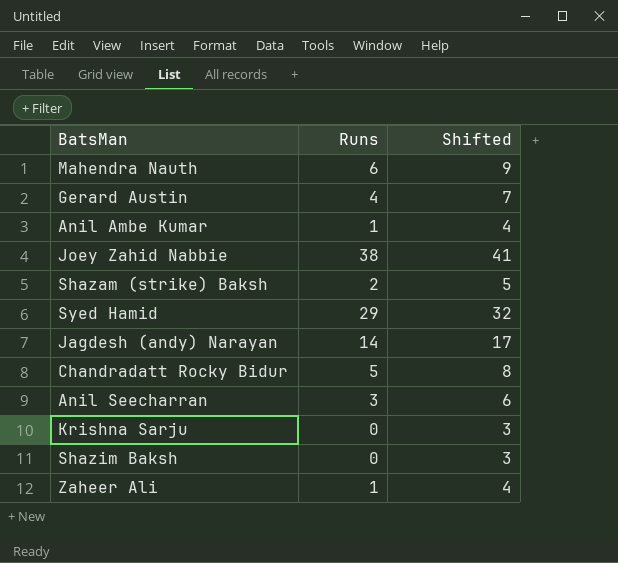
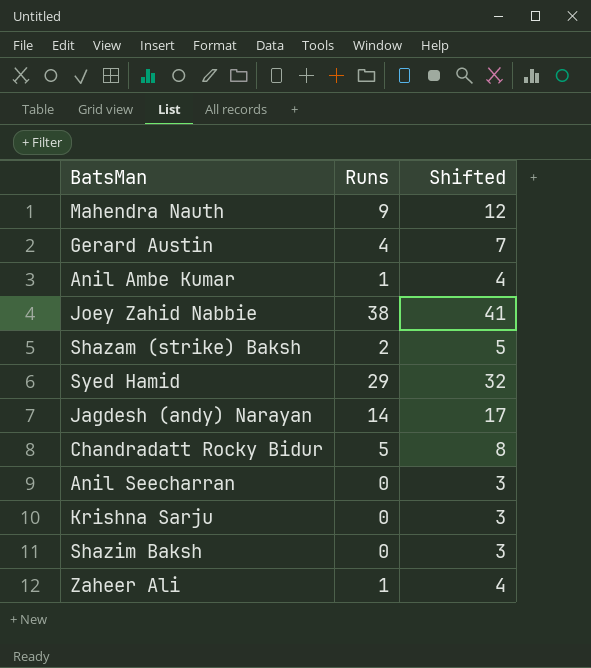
Mahendra Nauth | Runs: 6 -> 9
Mahendra Nauth | Shifted: 9 -> 12
Anil Seecharran | Runs: 3 -> 0
Anil Seecharran | Shifted: 6 -> 3

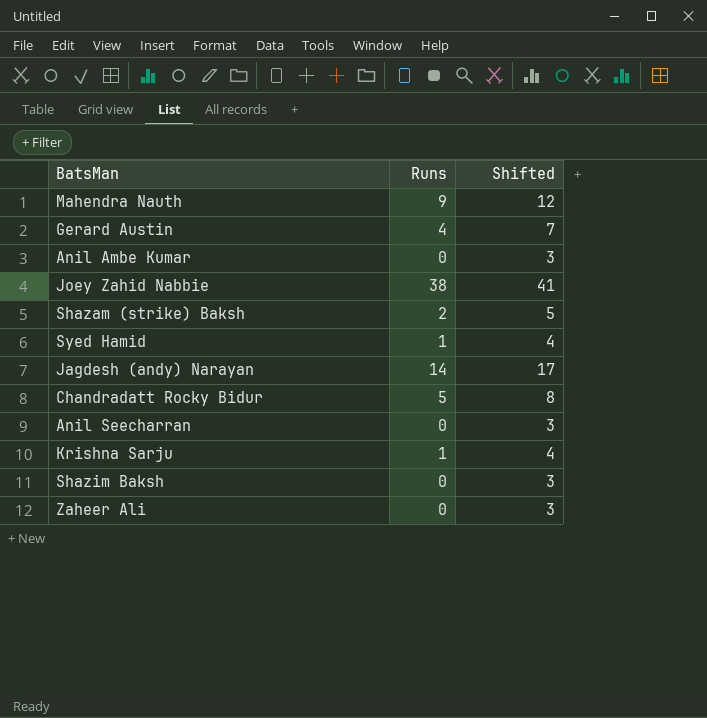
Anil Ambe Kumar | Runs: 1 -> 0
Anil Ambe Kumar | Shifted: 4 -> 3
Syed Hamid | Runs: 29 -> 1
Syed Hamid | Shifted: 32 -> 4
Krishna Sarju | Runs: 0 -> 1
Krishna Sarju | Shifted: 3 -> 4
Zaheer Ali | Runs: 1 -> 0
Zaheer Ali | Shifted: 4 -> 3

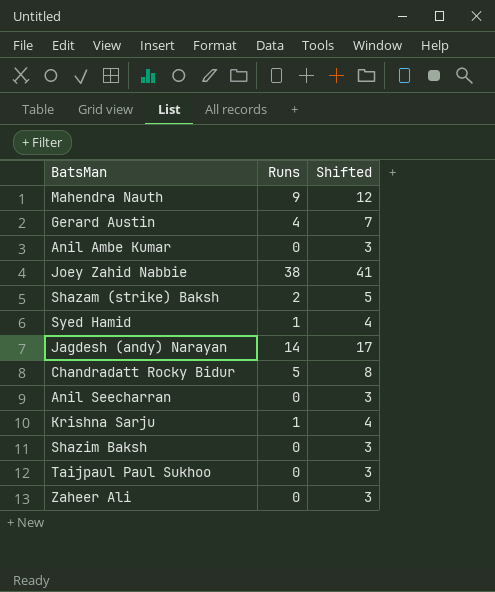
row Taijpaul Paul Sukhoo: none -> 0 | 3

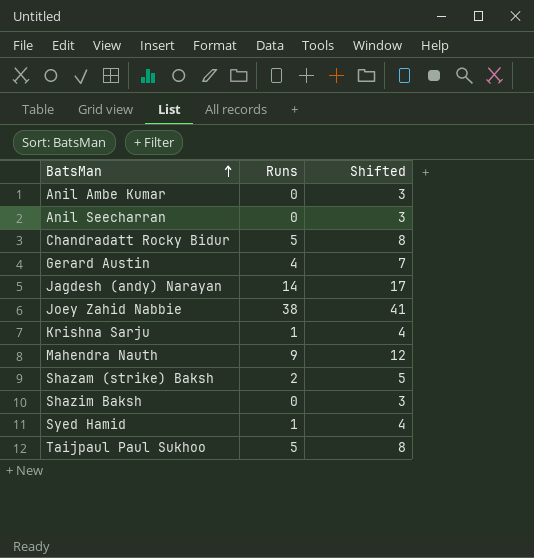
row order: none -> BatsMan ascending
row Zaheer Ali: 0 | 3 -> none
Taijpaul Paul Sukhoo | Runs: 0 -> 5
Taijpaul Paul Sukhoo | Shifted: 3 -> 8

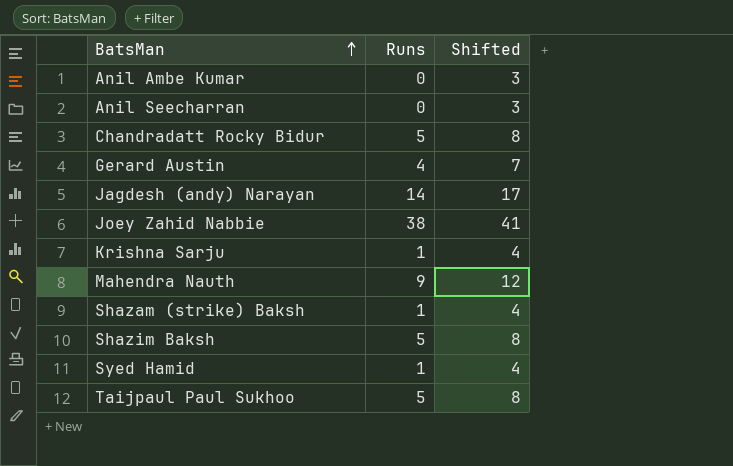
Shazam (strike) Baksh | Runs: 2 -> 1
Shazam (strike) Baksh | Shifted: 5 -> 4
Shazim Baksh | Runs: 0 -> 5
Shazim Baksh | Shifted: 3 -> 8

